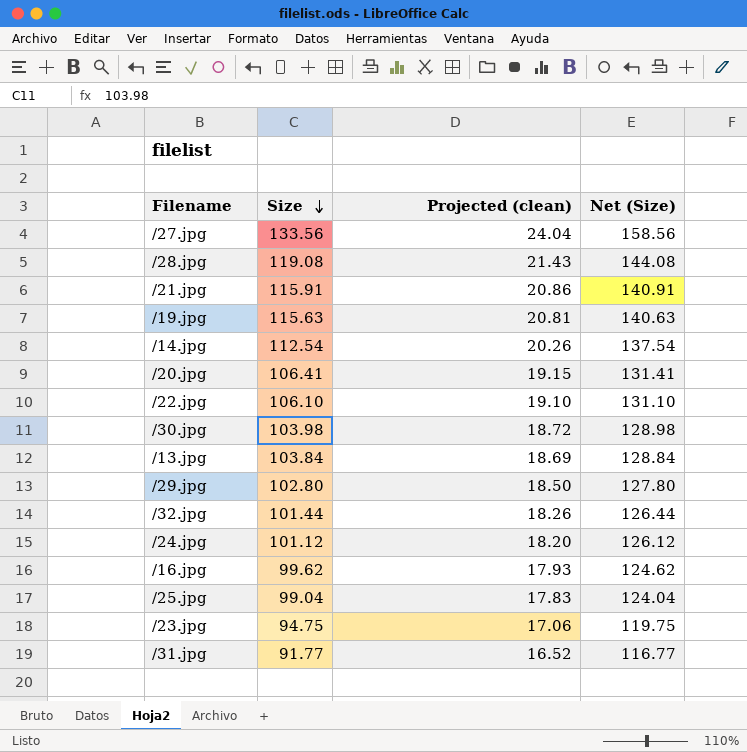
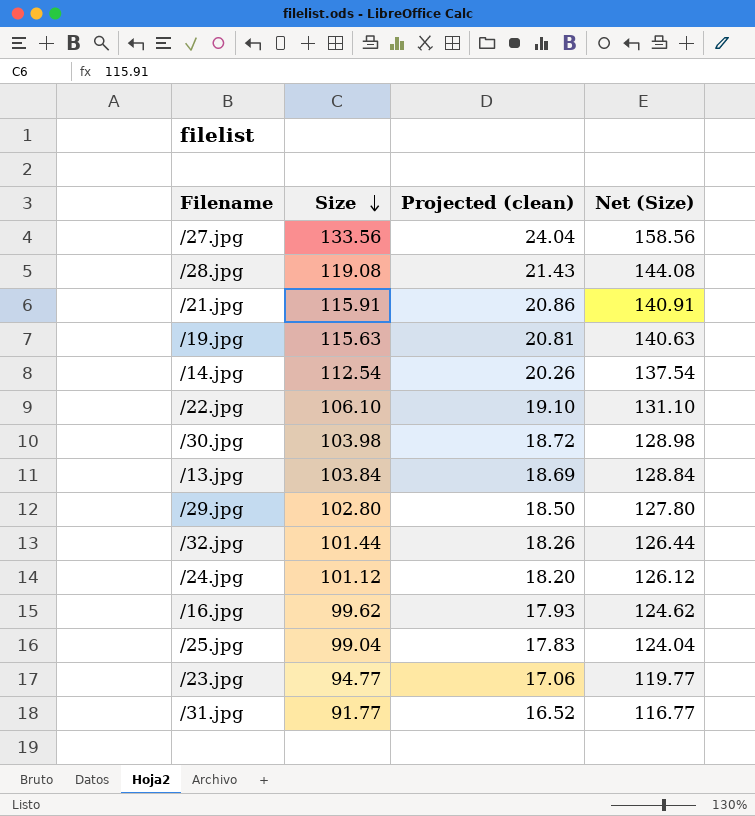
row /20.jpg: 106.41 | 19.15 | 131.41 -> none
/23.jpg | Size: 94.75 -> 94.77
/23.jpg | Net (Size): 119.75 -> 119.77

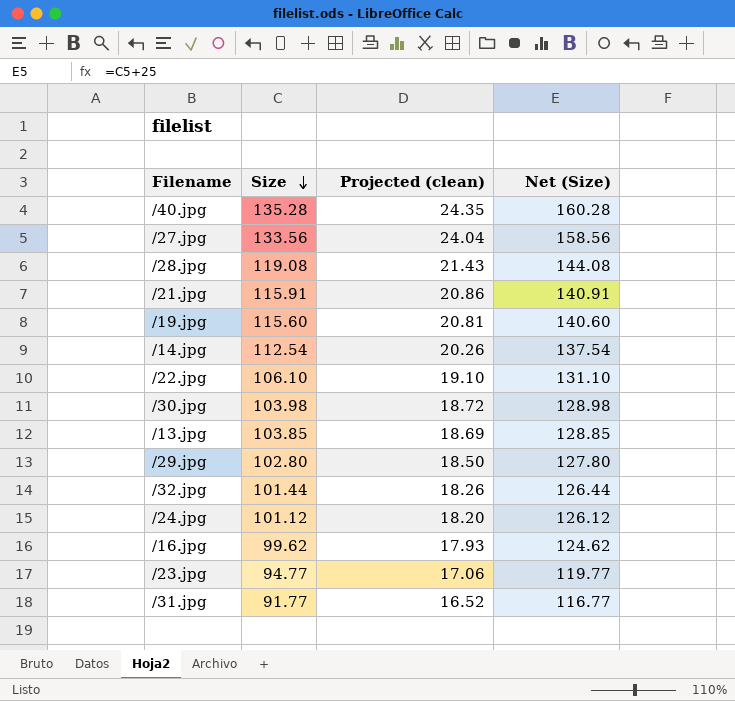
row /25.jpg: 99.04 | 17.83 | 124.04 -> none
row /40.jpg: none -> 135.28 | 24.35 | 160.28
/19.jpg | Size: 115.63 -> 115.60
/19.jpg | Net (Size): 140.63 -> 140.60
/13.jpg | Size: 103.84 -> 103.85
/13.jpg | Net (Size): 128.84 -> 128.85

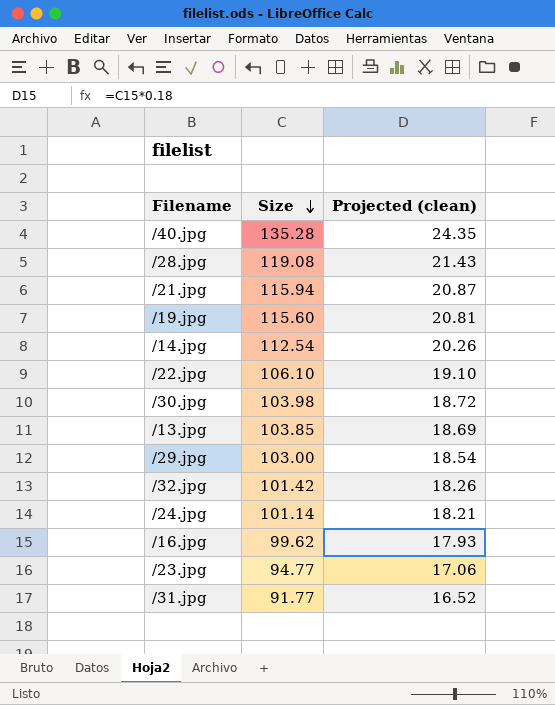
column Net (Size) | formula: [Size] + 25 -> none
row /27.jpg: 133.56 | 24.04 | 158.56 -> none
/21.jpg | Size: 115.91 -> 115.94
/21.jpg | Projected (clean): 20.86 -> 20.87
/29.jpg | Size: 102.80 -> 103.00
/29.jpg | Projected (clean): 18.50 -> 18.54
/32.jpg | Size: 101.44 -> 101.42
/24.jpg | Size: 101.12 -> 101.14
/24.jpg | Projected (clean): 18.20 -> 18.21

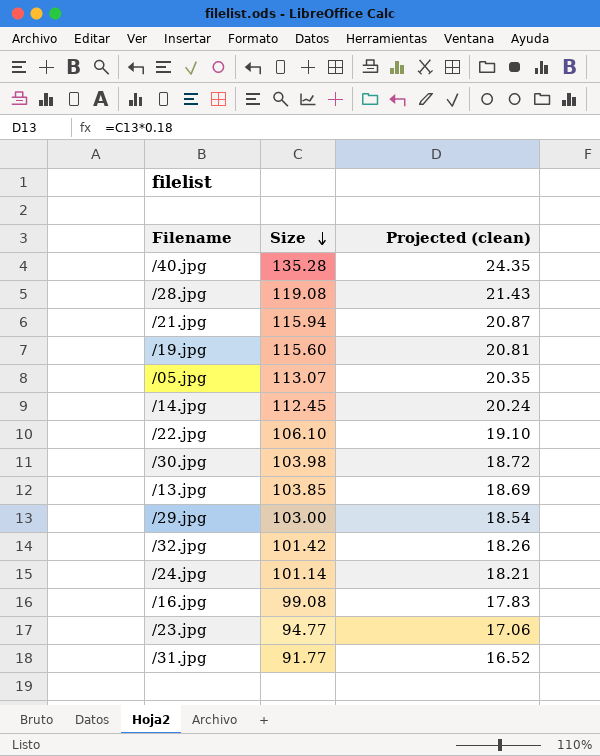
row /05.jpg: none -> 113.07 | 20.35
/14.jpg | Size: 112.54 -> 112.45
/14.jpg | Projected (clean): 20.26 -> 20.24
/16.jpg | Size: 99.62 -> 99.08
/16.jpg | Projected (clean): 17.93 -> 17.83

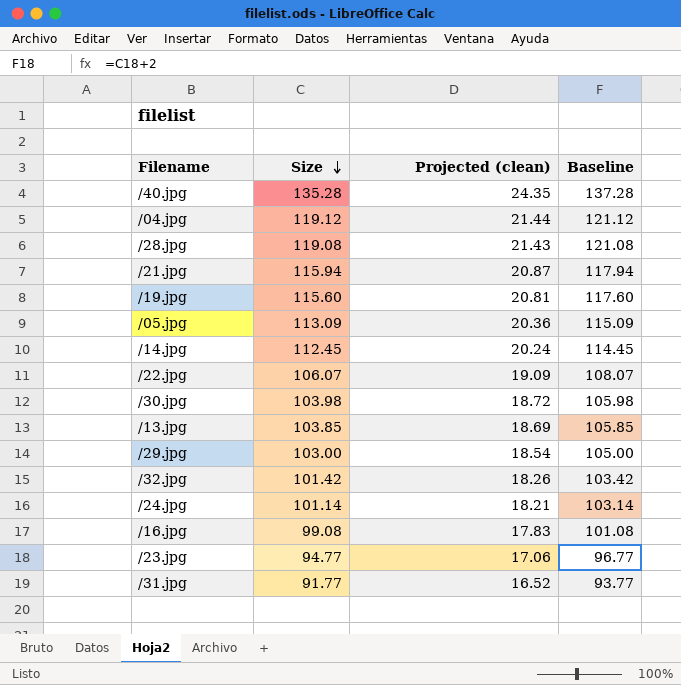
column Baseline | formula: none -> [Size] + 2
row /04.jpg: none -> 119.12 | 21.44 | 121.12
/05.jpg | Size: 113.07 -> 113.09
/05.jpg | Projected (clean): 20.35 -> 20.36
/22.jpg | Size: 106.10 -> 106.07
/22.jpg | Projected (clean): 19.10 -> 19.09

